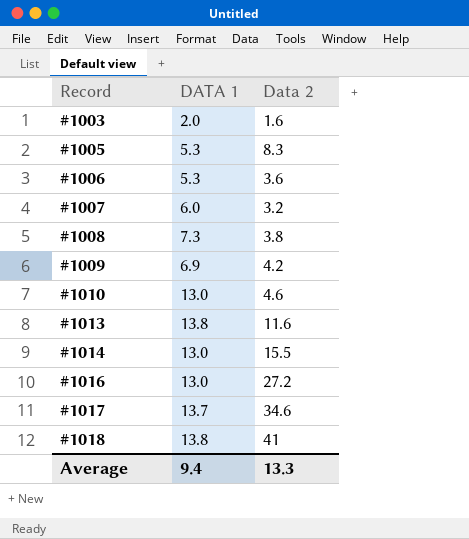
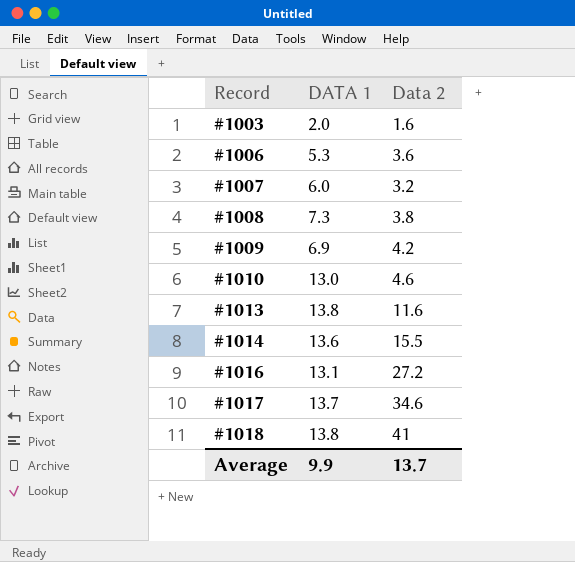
row #1005: 5.3 | 8.3 -> none
#1014 | DATA 1: 13.0 -> 13.6
#1016 | DATA 1: 13.0 -> 13.1
Average | DATA 1: 9.4 -> 9.9
Average | Data 2: 13.3 -> 13.7

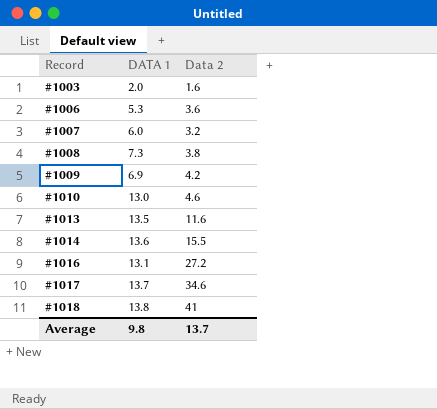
#1013 | DATA 1: 13.8 -> 13.5
Average | DATA 1: 9.9 -> 9.8

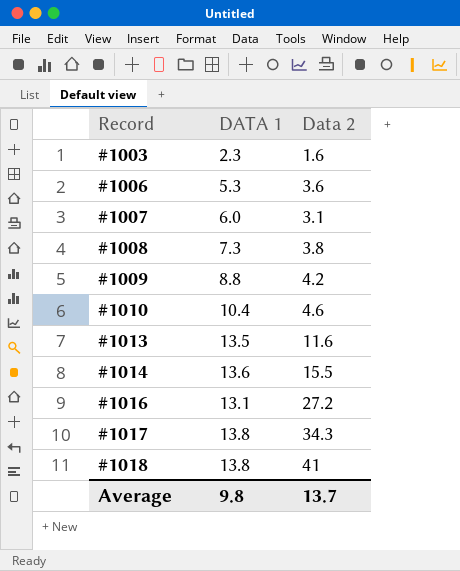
#1003 | DATA 1: 2.0 -> 2.3
#1007 | Data 2: 3.2 -> 3.1
#1009 | DATA 1: 6.9 -> 8.8
#1010 | DATA 1: 13.0 -> 10.4
#1017 | DATA 1: 13.7 -> 13.8
#1017 | Data 2: 34.6 -> 34.3

